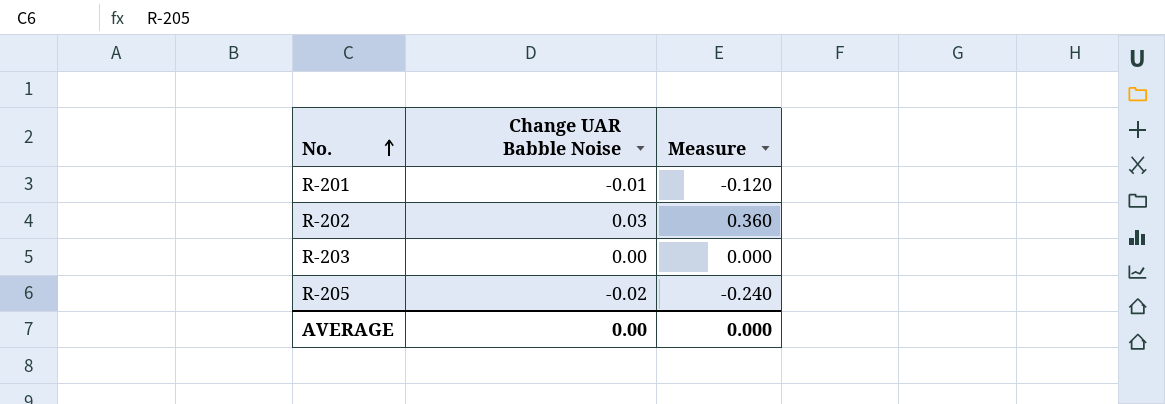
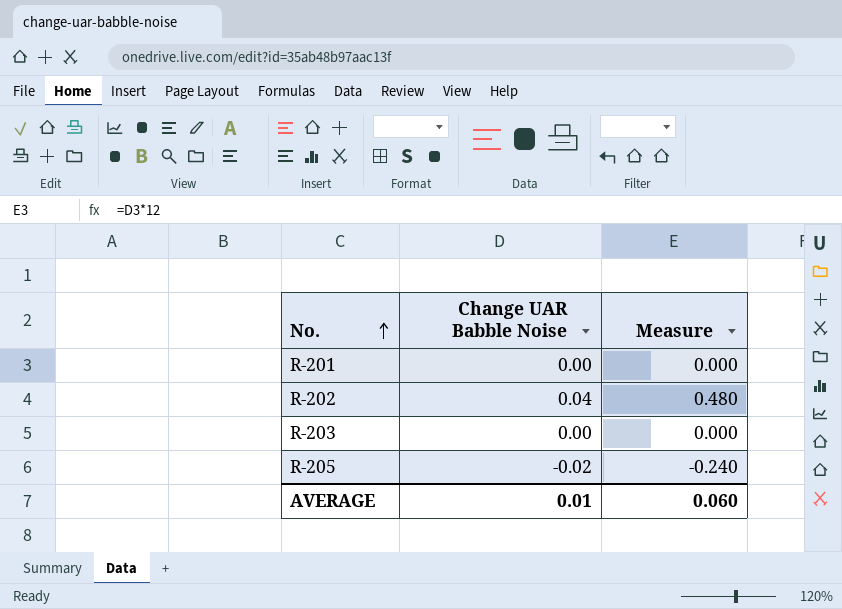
R-201 | Change UAR Babble Noise: -0.01 -> 0.00
R-201 | Measure: -0.120 -> 0.000
R-202 | Change UAR Babble Noise: 0.03 -> 0.04
R-202 | Measure: 0.360 -> 0.480
AVERAGE | Change UAR Babble Noise: 0.00 -> 0.01
AVERAGE | Measure: 0.000 -> 0.060

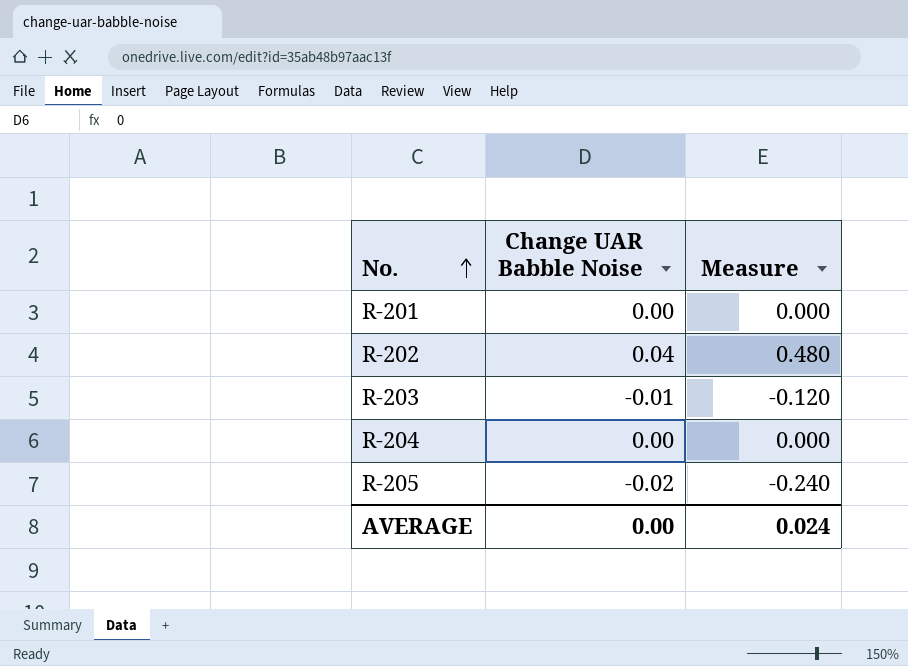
R-203 | Change UAR Babble Noise: 0.00 -> -0.01
R-203 | Measure: 0.000 -> -0.120
row R-204: none -> 0.00 | 0.000
AVERAGE | Change UAR Babble Noise: 0.01 -> 0.00
AVERAGE | Measure: 0.060 -> 0.024

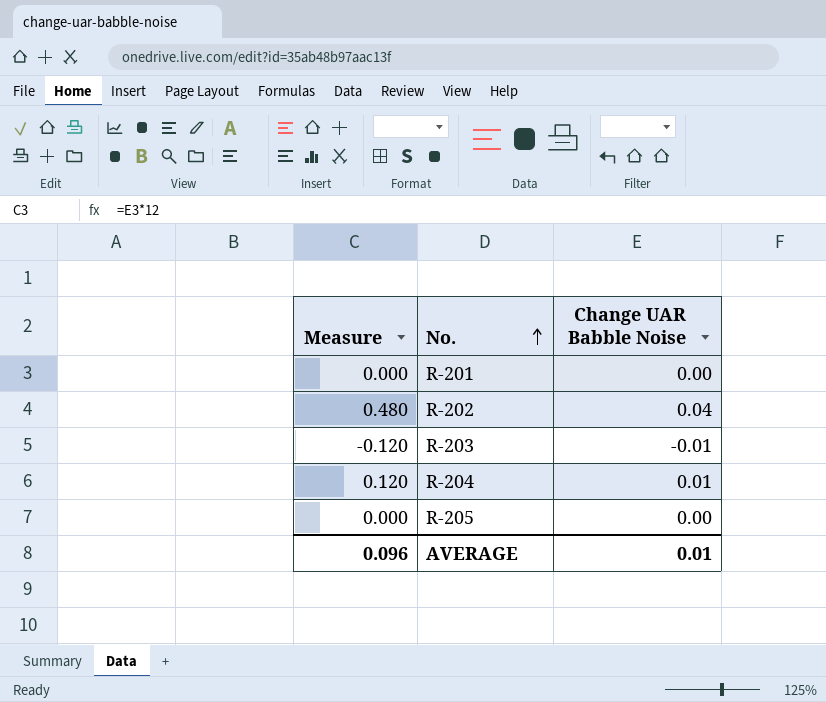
column Measure | position: 3 -> 1
R-204 | Measure: 0.000 -> 0.120
R-204 | Change UAR Babble Noise: 0.00 -> 0.01
R-205 | Measure: -0.240 -> 0.000
R-205 | Change UAR Babble Noise: -0.02 -> 0.00
AVERAGE | Measure: 0.024 -> 0.096
AVERAGE | Change UAR Babble Noise: 0.00 -> 0.01

